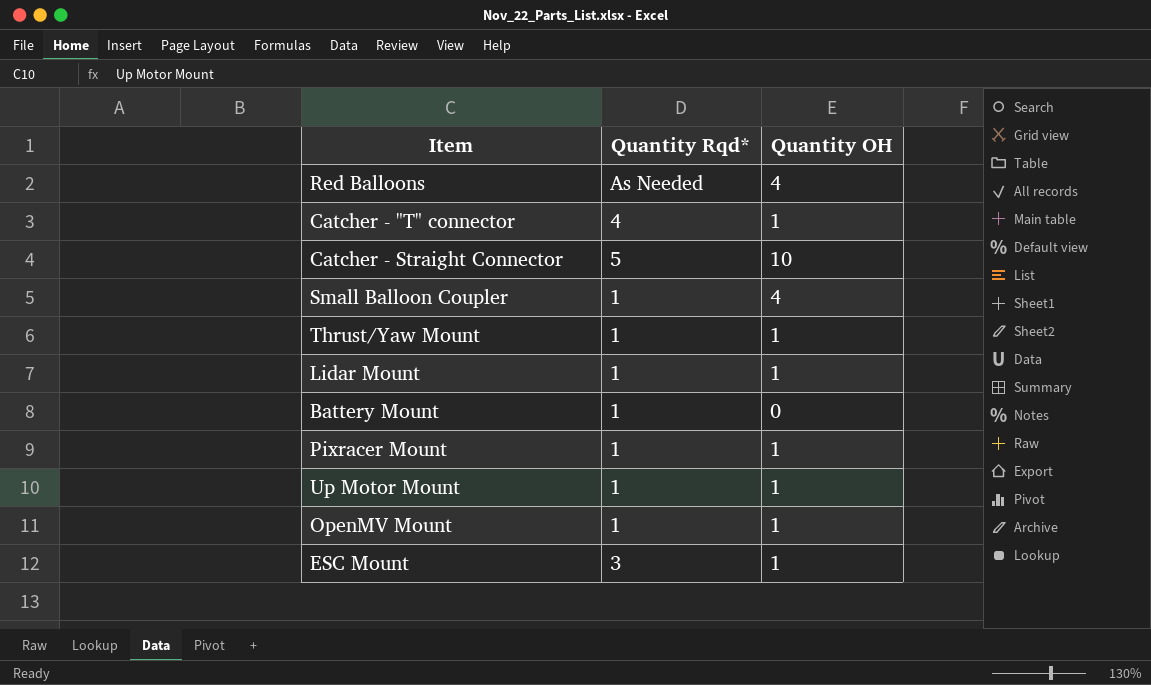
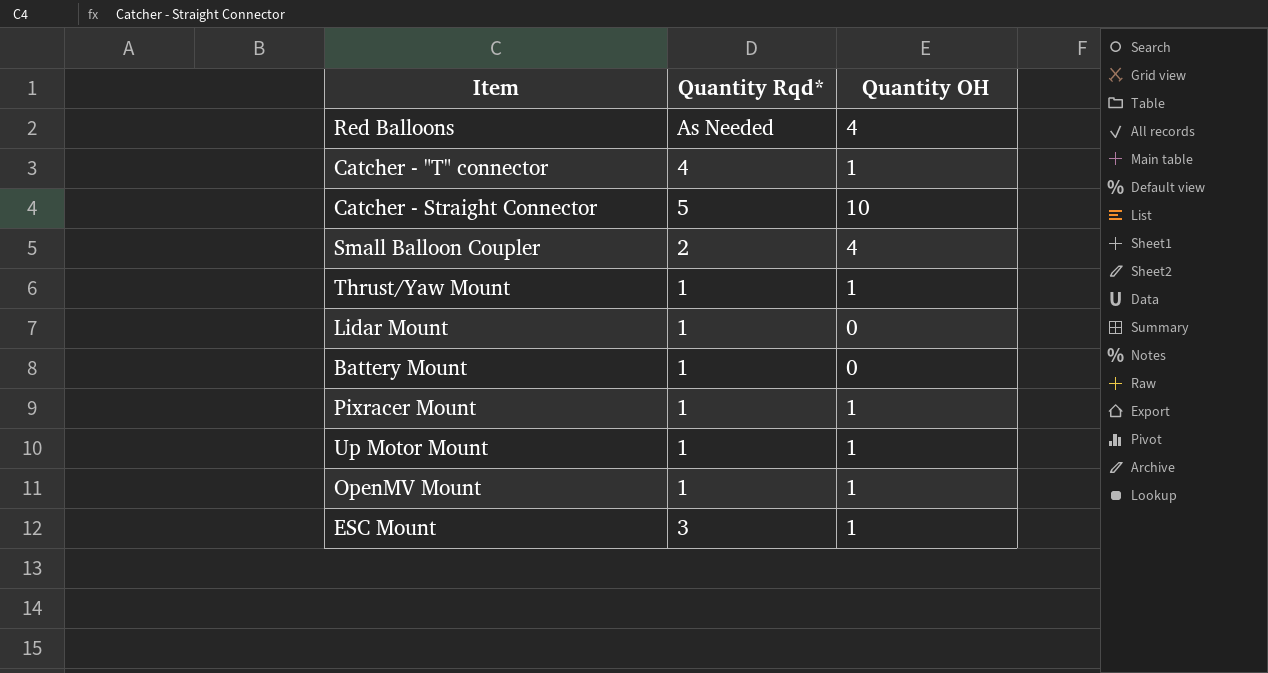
Small Balloon Coupler | Quantity Rqd*: 1 -> 2
Lidar Mount | Quantity OH: 1 -> 0

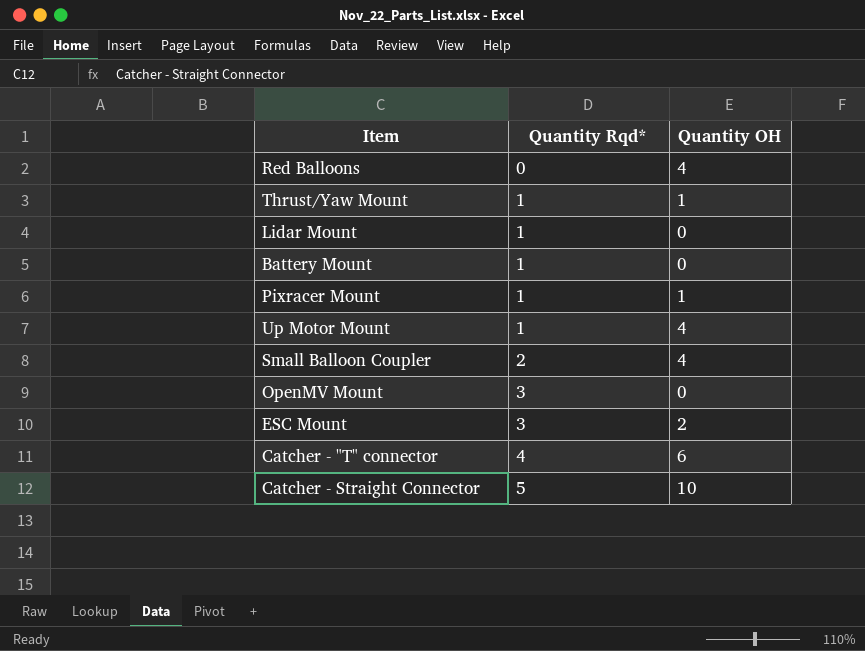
row order: none -> Quantity Rqd* ascending
Red Balloons | Quantity Rqd*: As Needed -> 0
Up Motor Mount | Quantity OH: 1 -> 4
OpenMV Mount | Quantity Rqd*: 1 -> 3
OpenMV Mount | Quantity OH: 1 -> 0
ESC Mount | Quantity OH: 1 -> 2
Catcher - "T" connector | Quantity OH: 1 -> 6

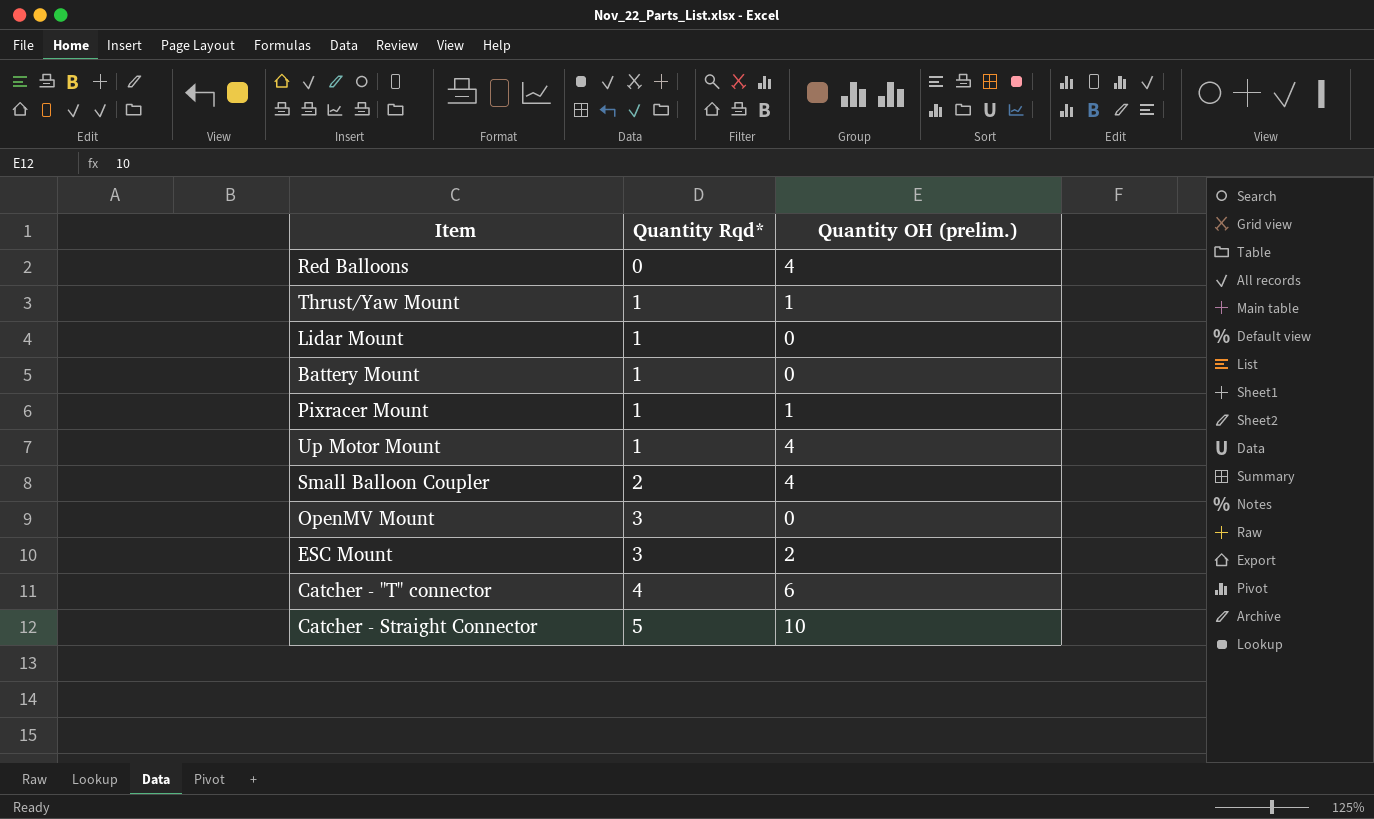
column name: Quantity OH -> Quantity OH (prelim.)

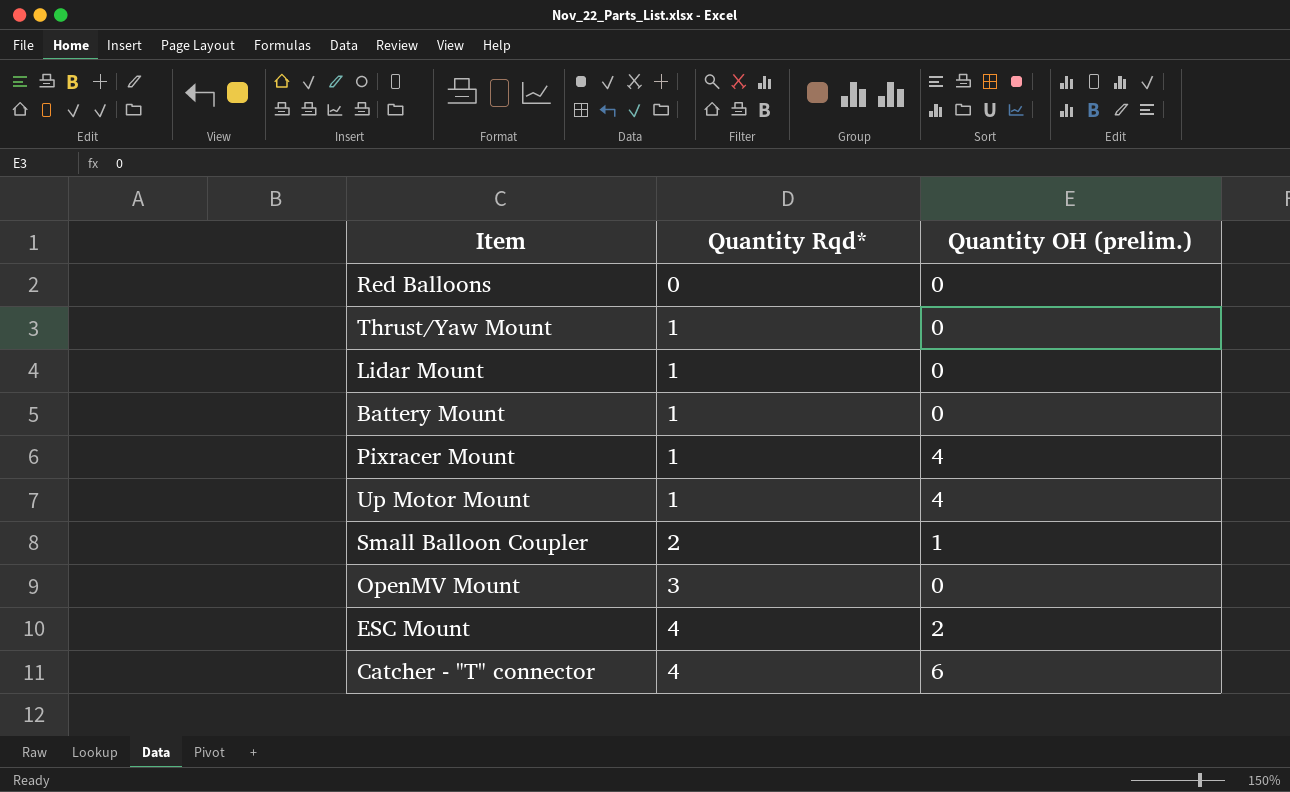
row Catcher - Straight Connector: 5 | 10 -> none
Red Balloons | Quantity OH (prelim.): 4 -> 0
Thrust/Yaw Mount | Quantity OH (prelim.): 1 -> 0
Pixracer Mount | Quantity OH (prelim.): 1 -> 4
Small Balloon Coupler | Quantity OH (prelim.): 4 -> 1
ESC Mount | Quantity Rqd*: 3 -> 4

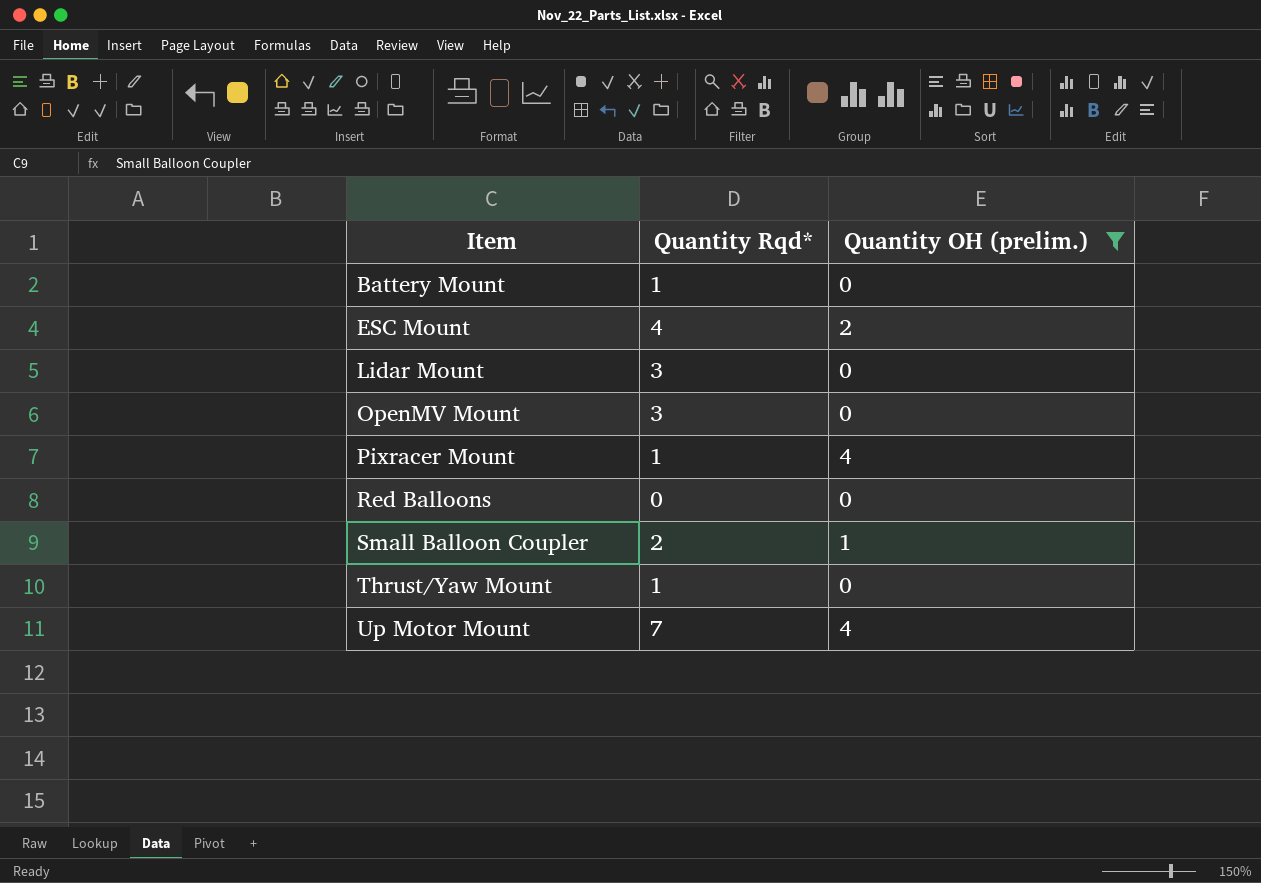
filter: none -> Quantity OH (prelim.) != 6
row order: Quantity Rqd* ascending -> Item ascending
Lidar Mount | Quantity Rqd*: 1 -> 3
Up Motor Mount | Quantity Rqd*: 1 -> 7

